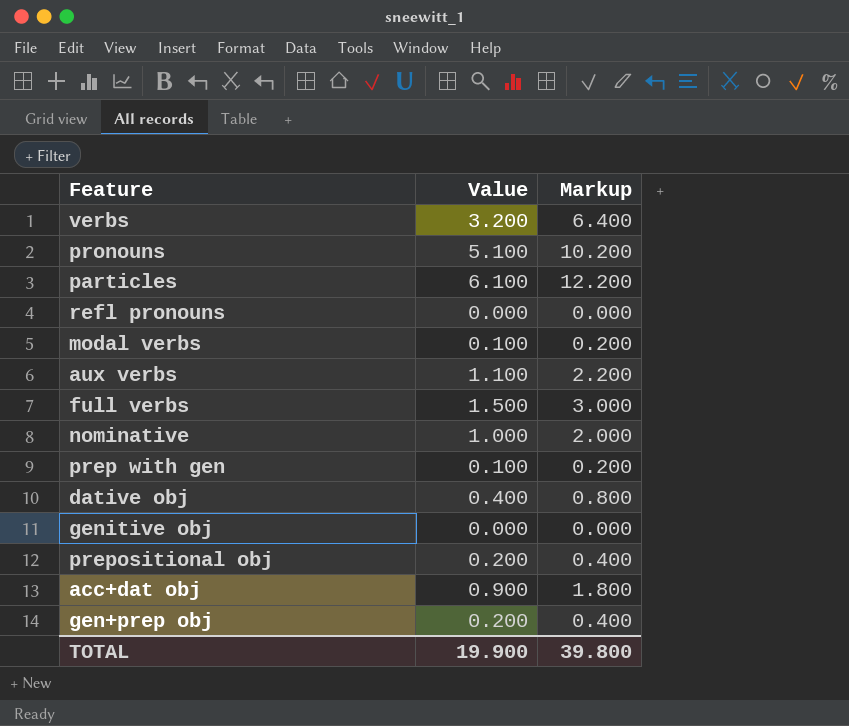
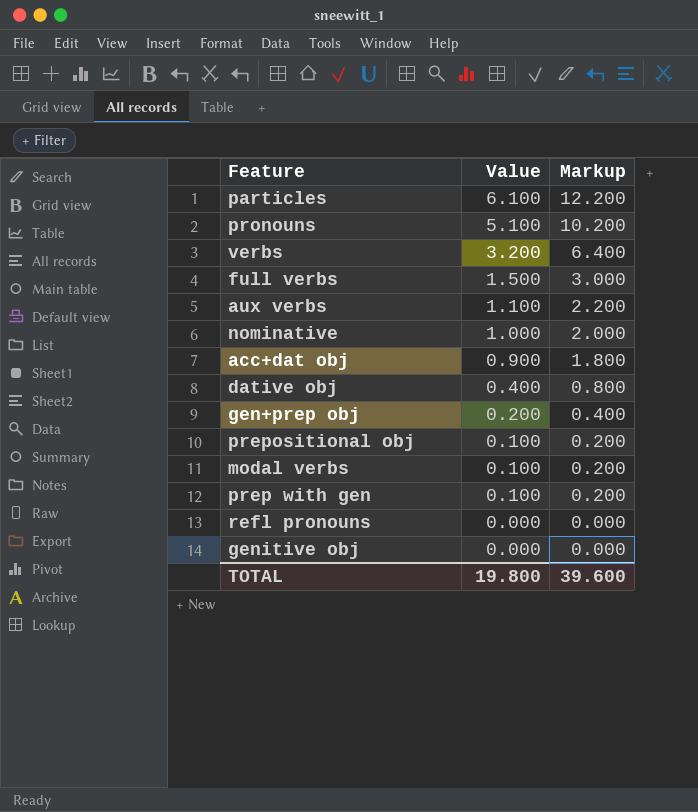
row order: none -> Value descending
prepositional obj | Value: 0.200 -> 0.100
prepositional obj | Markup: 0.400 -> 0.200
TOTAL | Value: 19.900 -> 19.800
TOTAL | Markup: 39.800 -> 39.600

